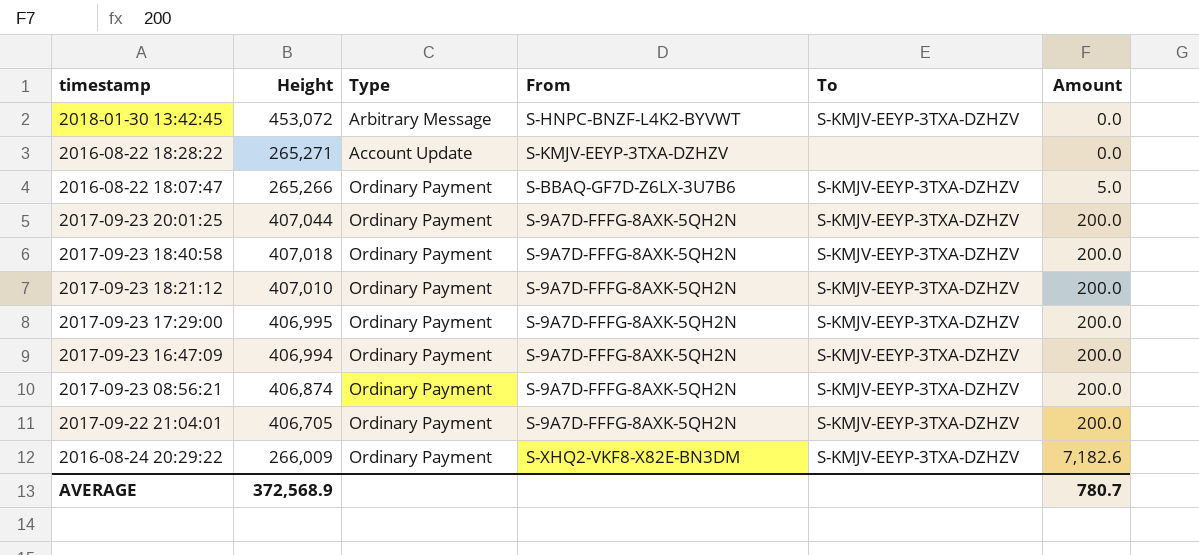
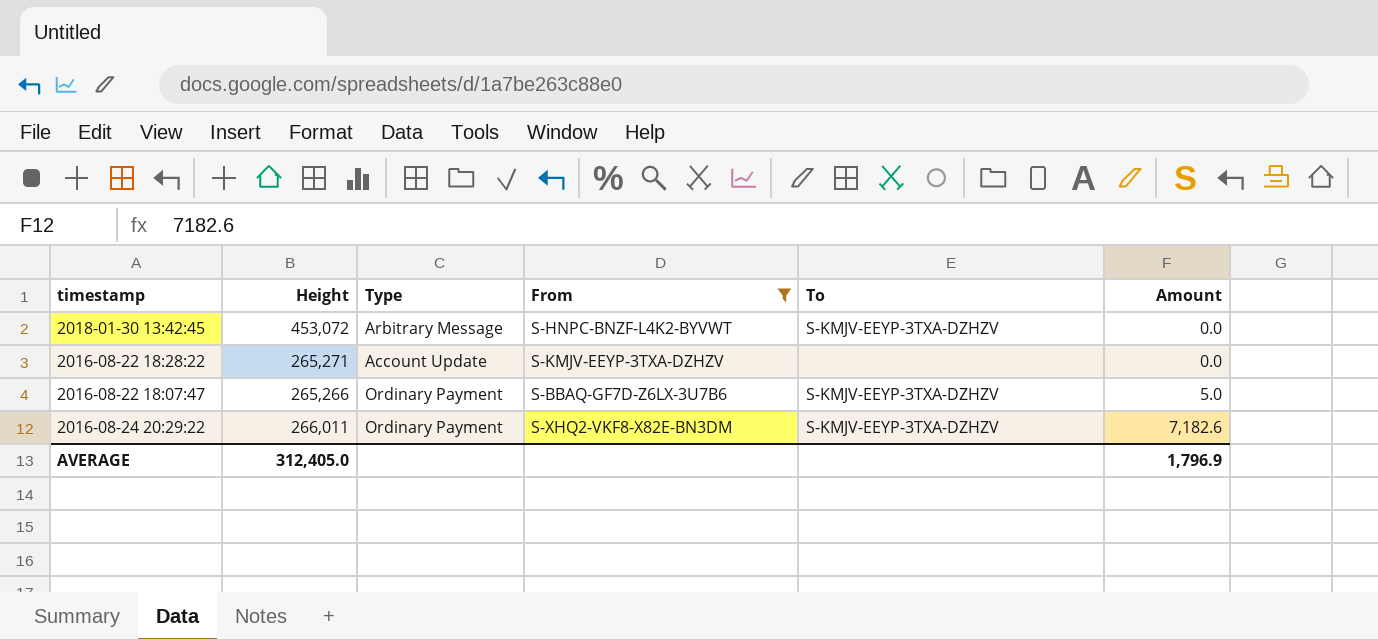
filter: none -> From != S-9A7D-FFFG-8AXK-5QH2N
2016-08-24 20:29:22 | Height: 266,009 -> 266,011
AVERAGE | Height: 372,568.9 -> 312,405.0
AVERAGE | Amount: 780.7 -> 1,796.9

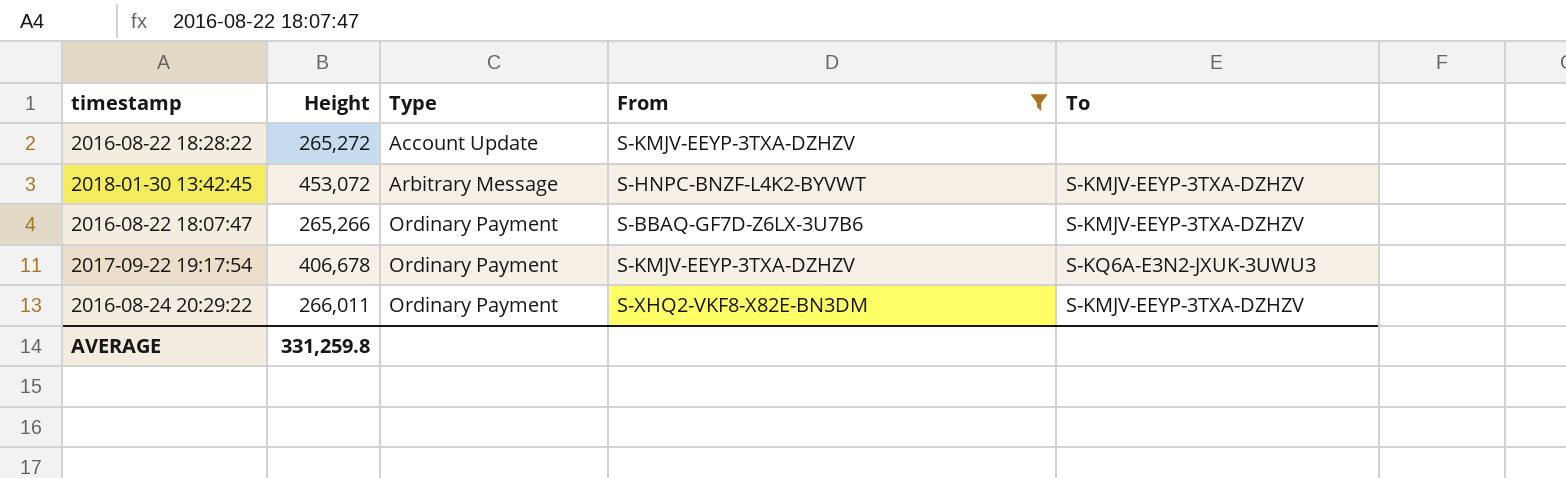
row order: Amount ascending -> Type ascending
column Amount | position: 6 -> none
2016-08-22 18:28:22 | Height: 265,271 -> 265,272
row 2017-09-22 19:17:54: none -> 406,678 | Ordinary Payment | S-KMJV-EEYP-3TXA-DZHZV | S-KQ6A-E3N2-JXUK-3UWU3
AVERAGE | Height: 312,405.0 -> 331,259.8

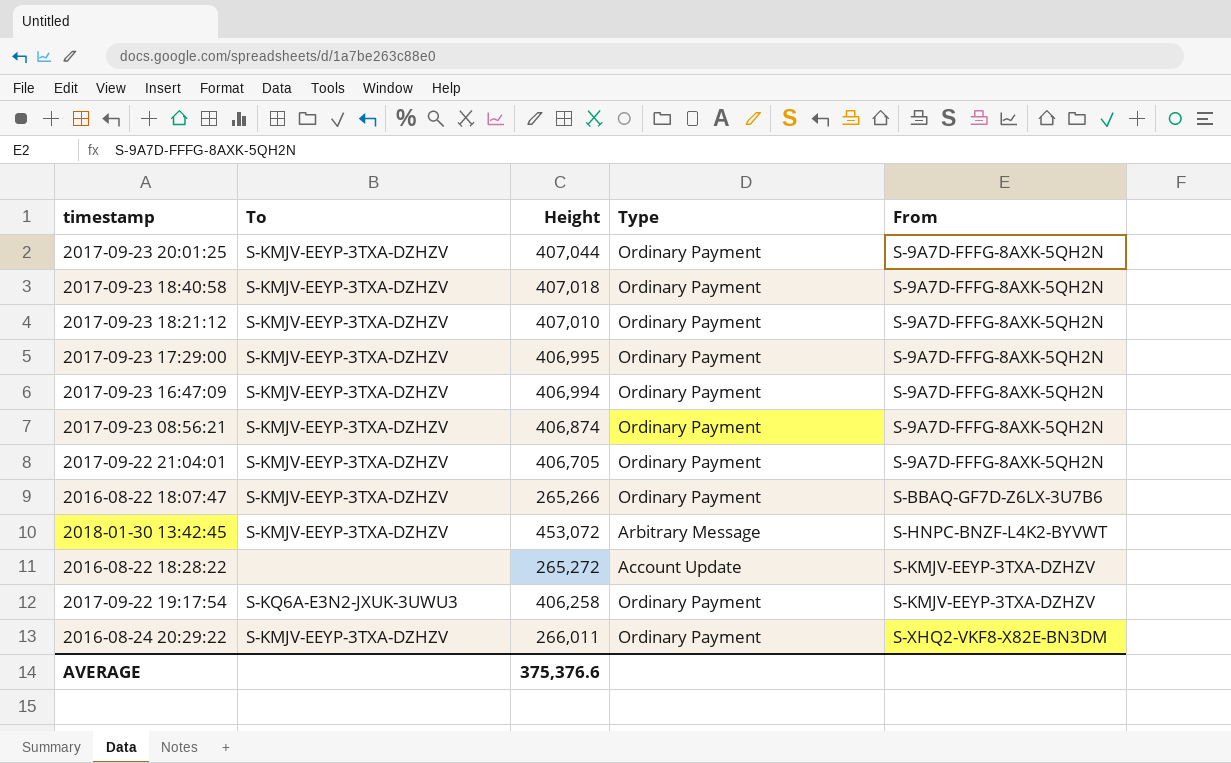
filter: From != S-9A7D-FFFG-8AXK-5QH2N -> none
row order: Type ascending -> From ascending
column To | position: 5 -> 2
2017-09-22 19:17:54 | Height: 406,678 -> 406,258
AVERAGE | Height: 331,259.8 -> 375,376.6

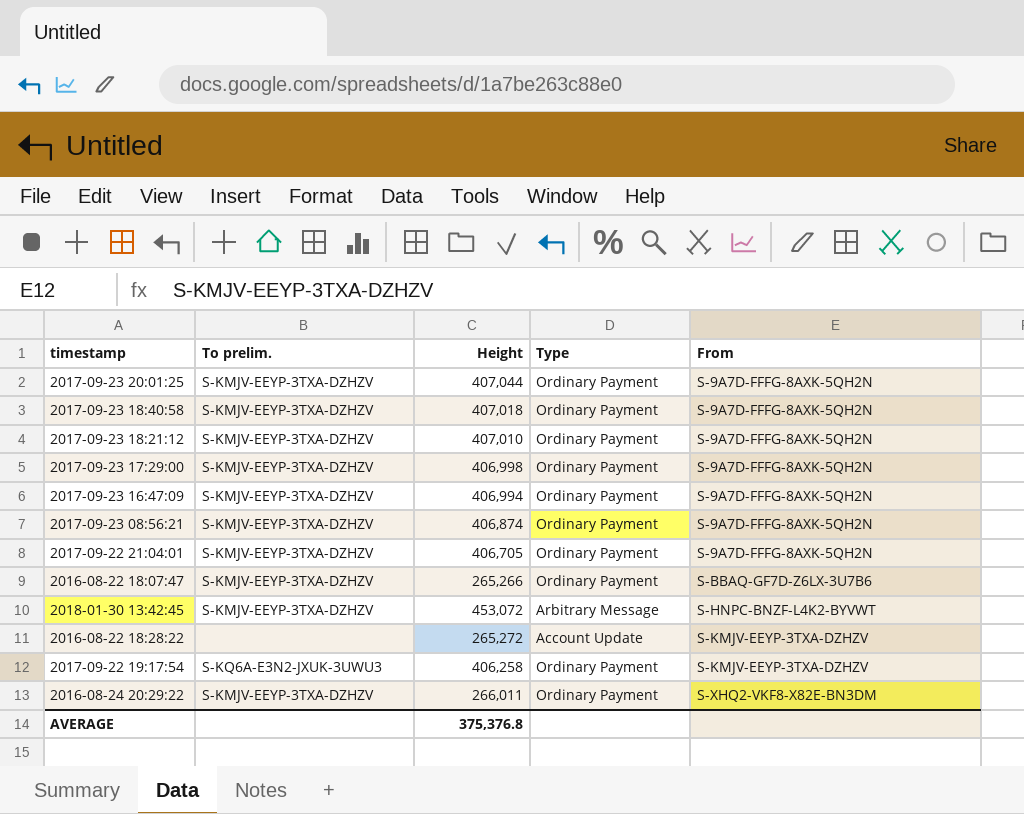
column name: To -> To prelim.
2017-09-23 17:29:00 | Height: 406,995 -> 406,998
AVERAGE | Height: 375,376.6 -> 375,376.8

